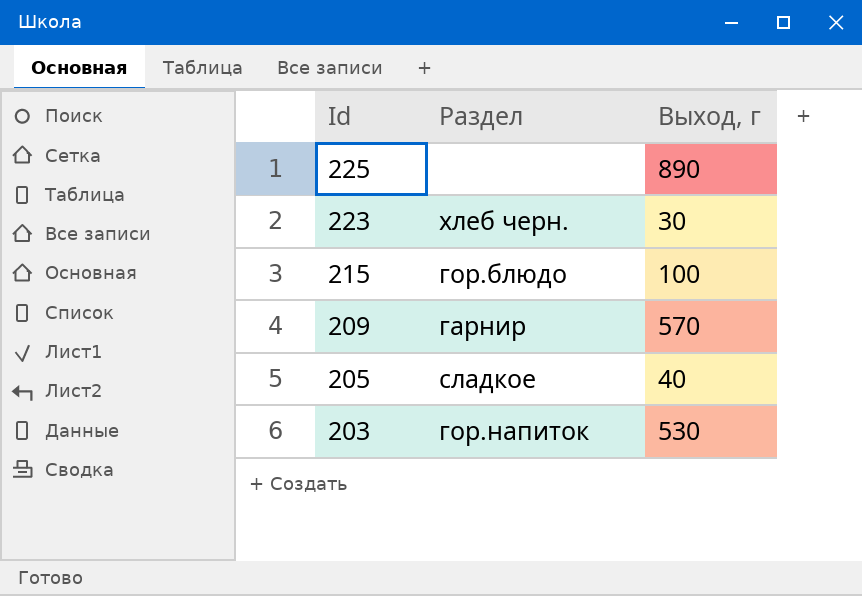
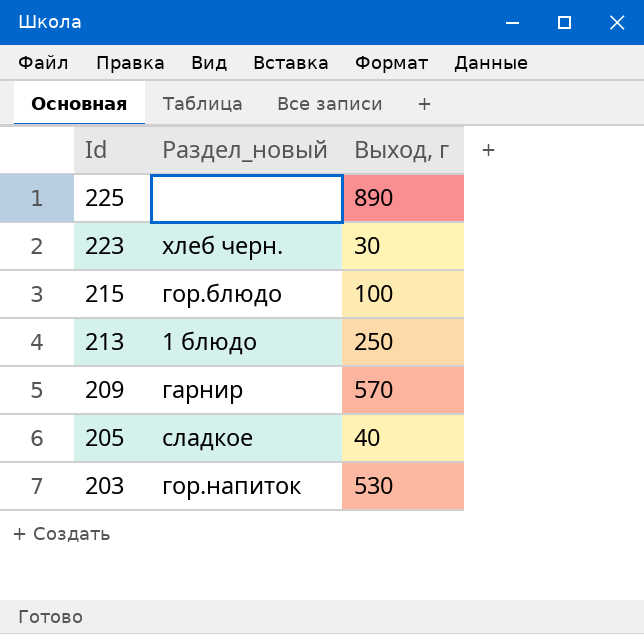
column name: Раздел -> Раздел_новый
row 213: none -> 1 блюдо | 250

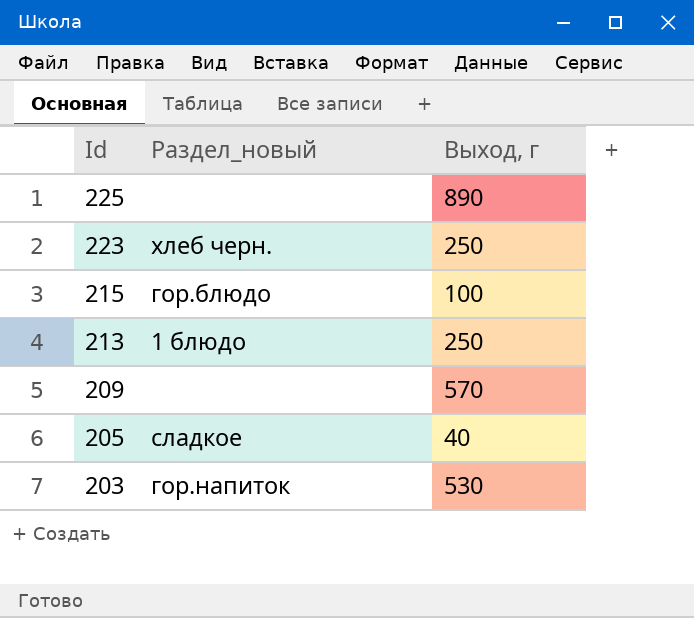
223 | Выход, г: 30 -> 250
209 | Раздел_новый: гарнир -> none

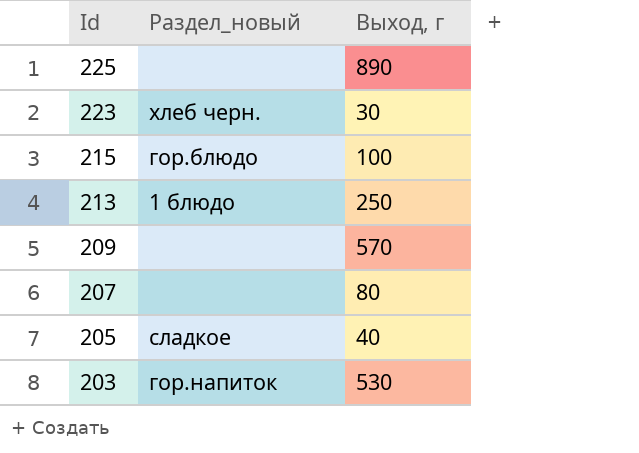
223 | Выход, г: 250 -> 30
row 207: none -> none | 80

